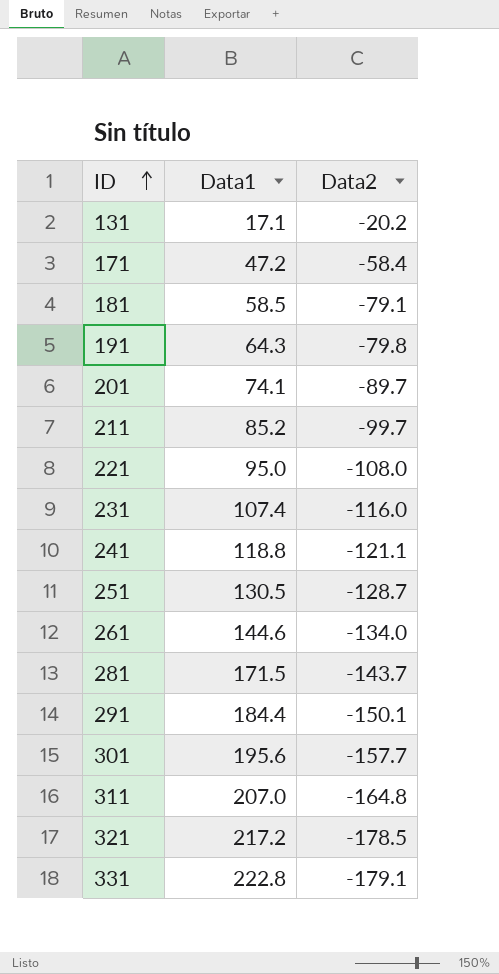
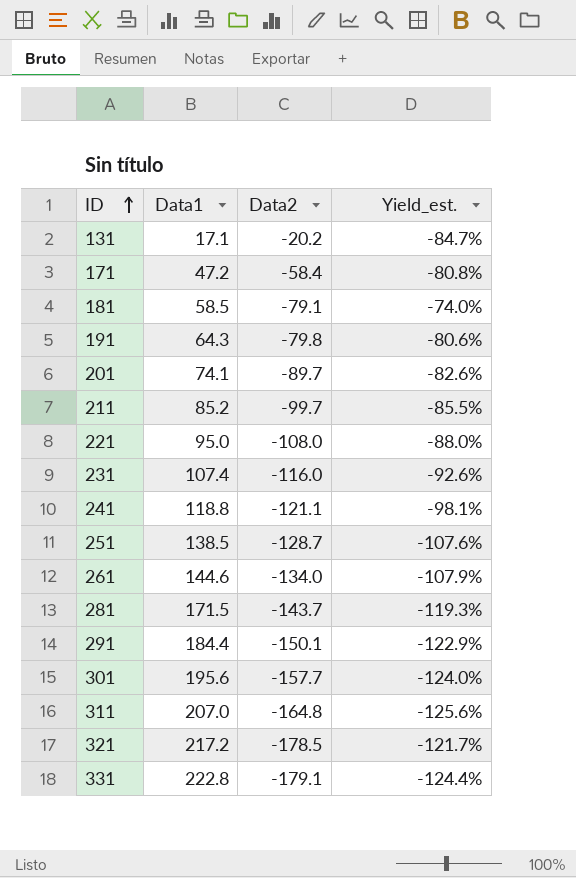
column Yield_est. | formula: none -> [Data1] / [Data2]
251 | Data1: 130.5 -> 138.5

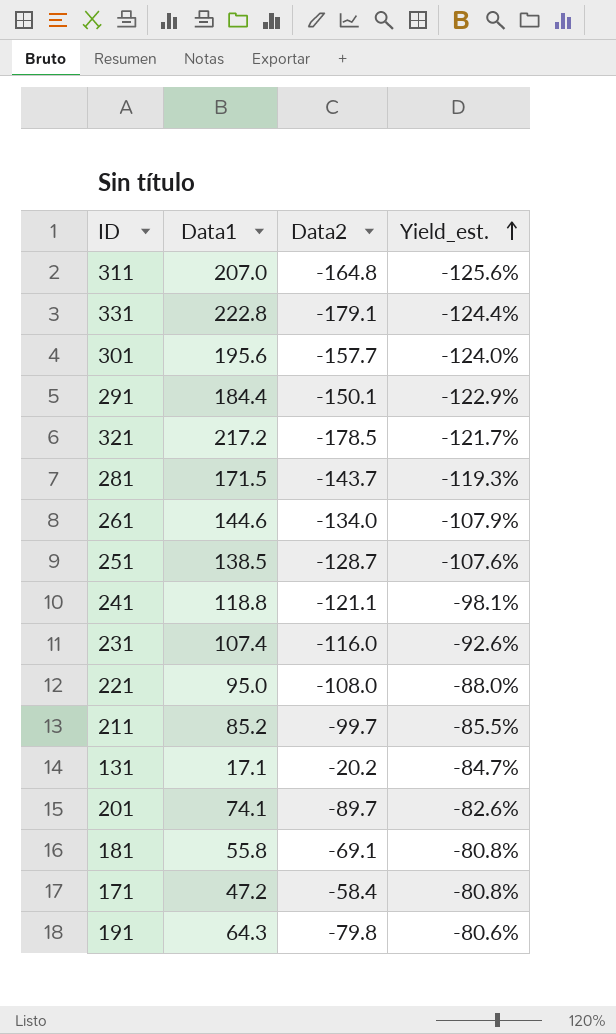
row order: ID ascending -> Yield_est. ascending
181 | Data1: 58.5 -> 55.8
181 | Data2: -79.1 -> -69.1
181 | Yield_est.: -74.0% -> -80.8%

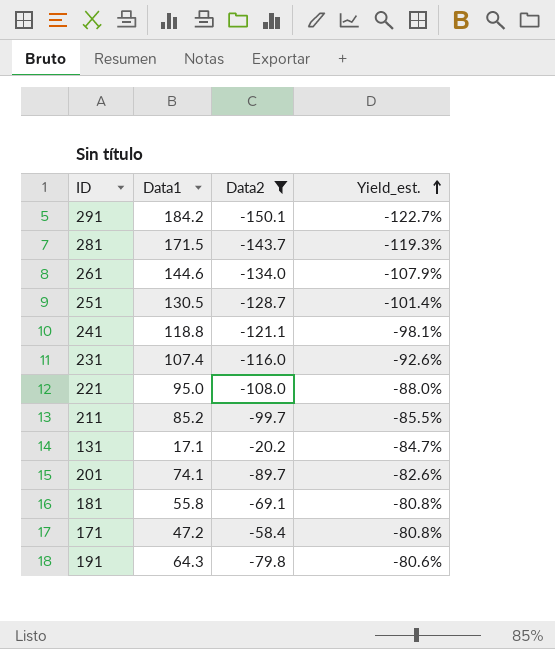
filter: none -> Data2 >= -150.1
291 | Data1: 184.4 -> 184.2
291 | Yield_est.: -122.9% -> -122.7%
251 | Data1: 138.5 -> 130.5
251 | Yield_est.: -107.6% -> -101.4%

